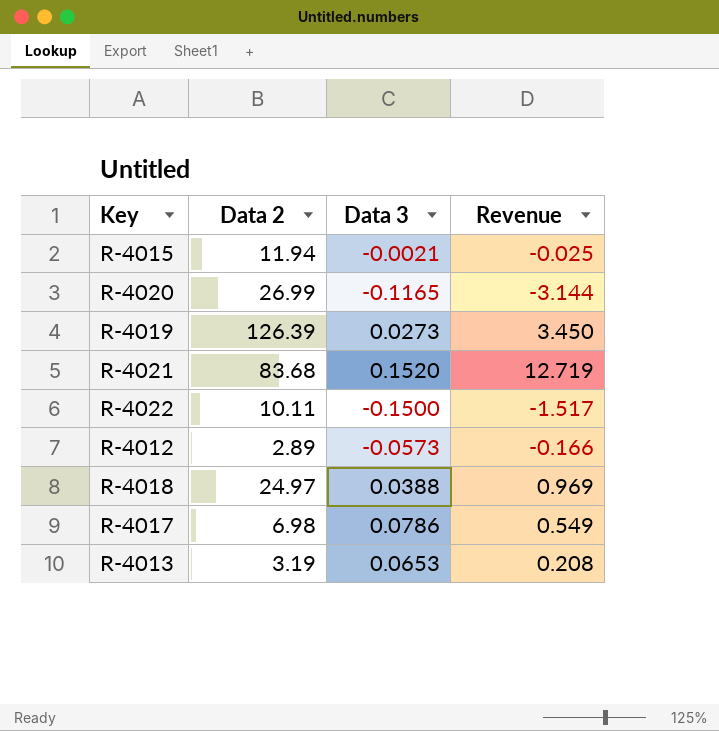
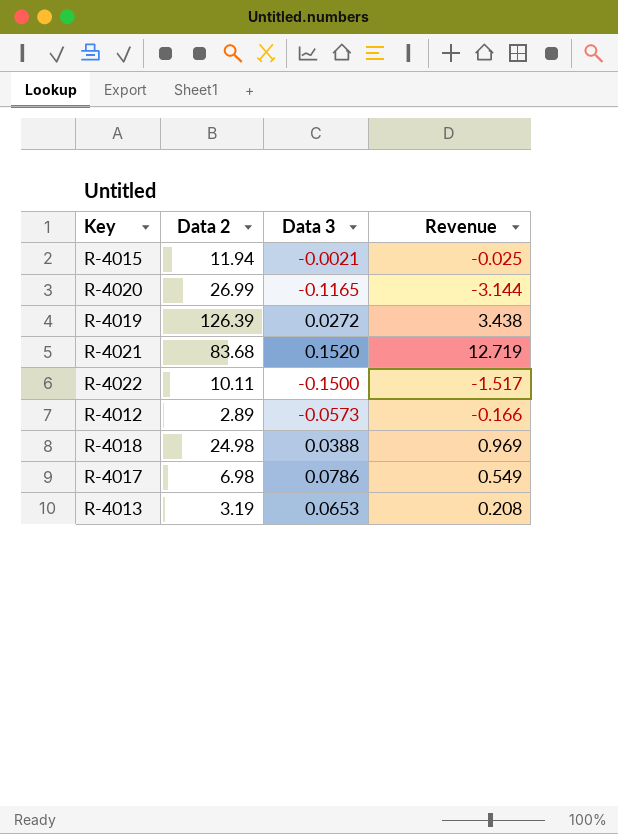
R-4019 | Data 3: 0.0273 -> 0.0272
R-4019 | Revenue: 3.450 -> 3.438
R-4018 | Data 2: 24.97 -> 24.98

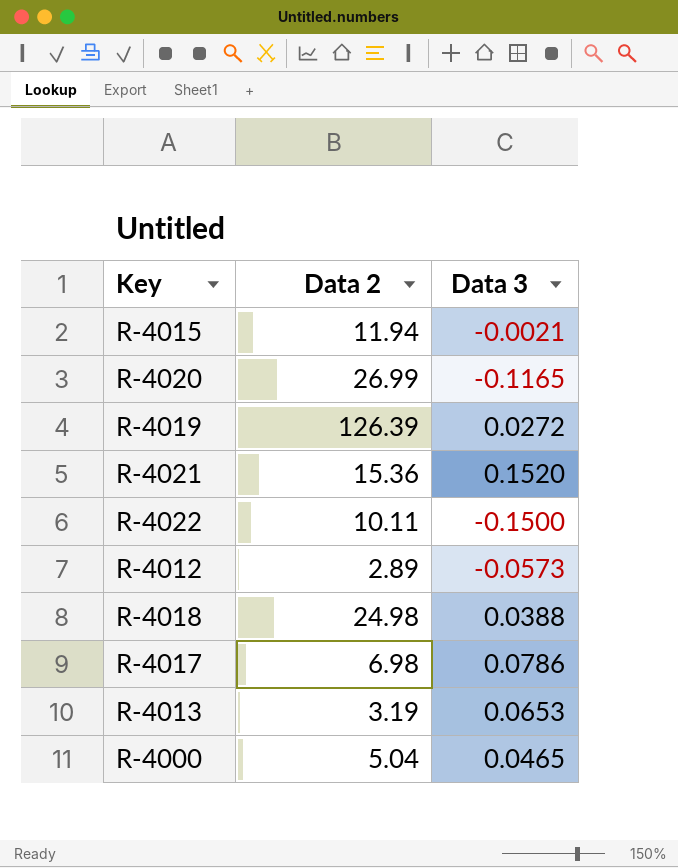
column Revenue | formula: [Data 2] * [Data 3] -> none
R-4021 | Data 2: 83.68 -> 15.36
row R-4000: none -> 5.04 | 0.0465

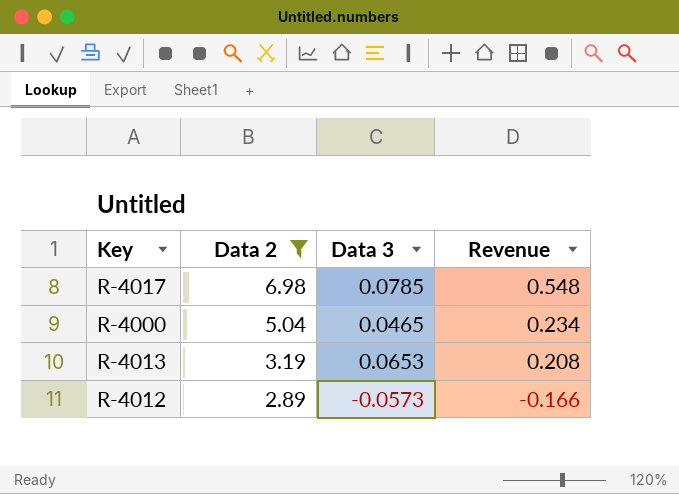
filter: none -> Data 2 <= 6.98
row order: none -> Data 2 descending
column Revenue | formula: none -> [Data 2] * [Data 3]
R-4017 | Data 3: 0.0786 -> 0.0785

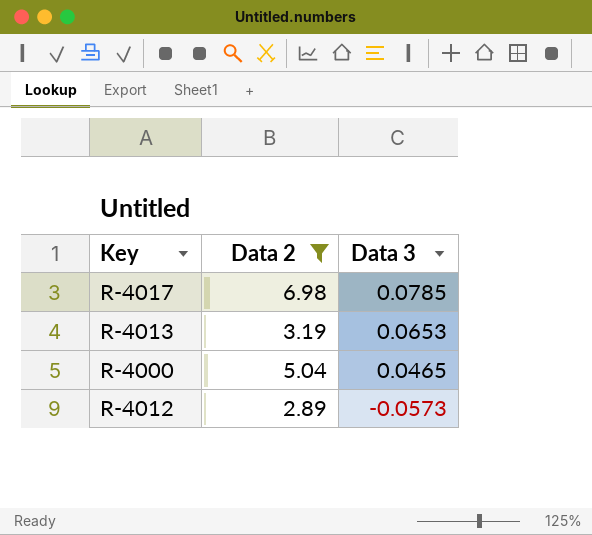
row order: Data 2 descending -> Data 3 descending
column Revenue | formula: [Data 2] * [Data 3] -> none

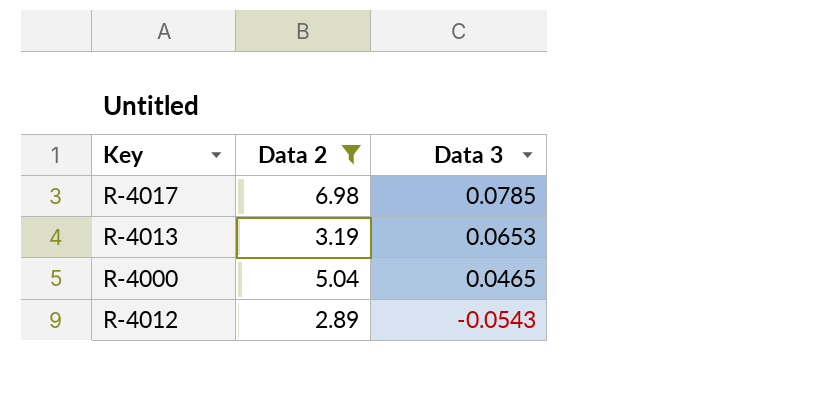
R-4012 | Data 3: -0.0573 -> -0.0543

